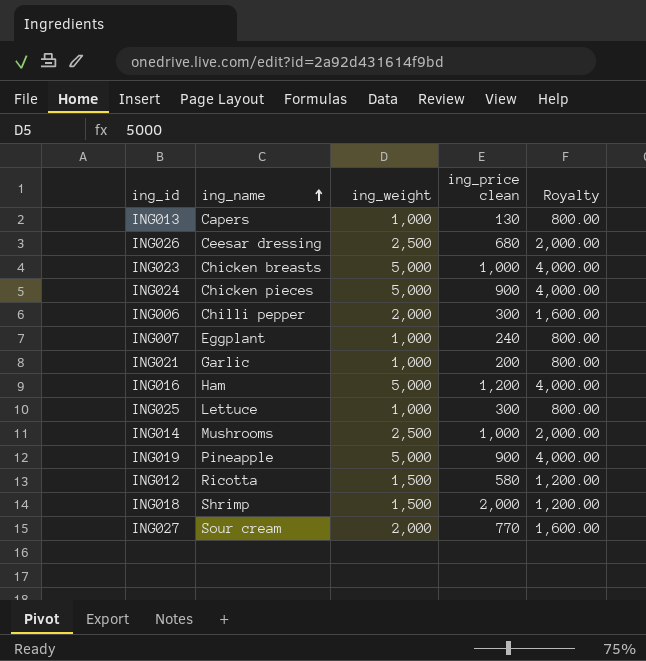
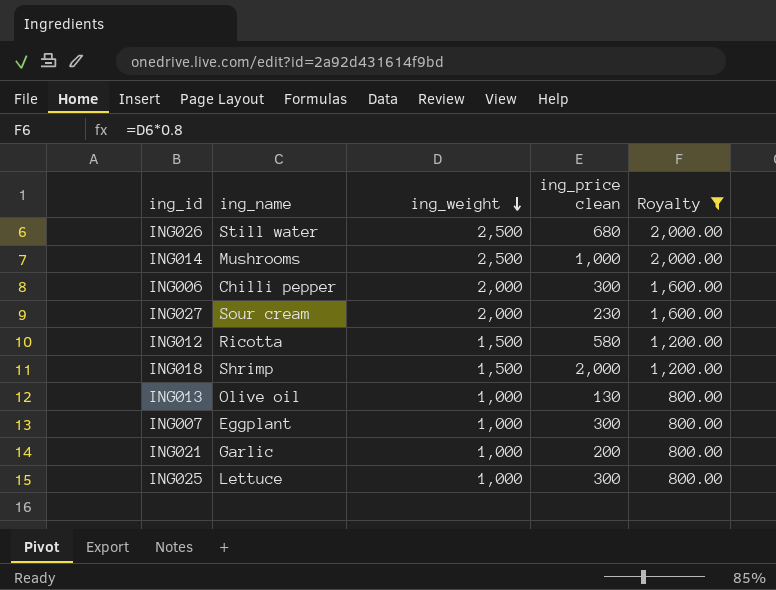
filter: none -> Royalty != 4,000.00
row order: ing_name ascending -> ing_weight descending
ING026 | ing_name: Ceesar dressing -> Still water
ING027 | ing_price clean: 770 -> 230
ING013 | ing_name: Capers -> Olive oil
ING007 | ing_price clean: 240 -> 300

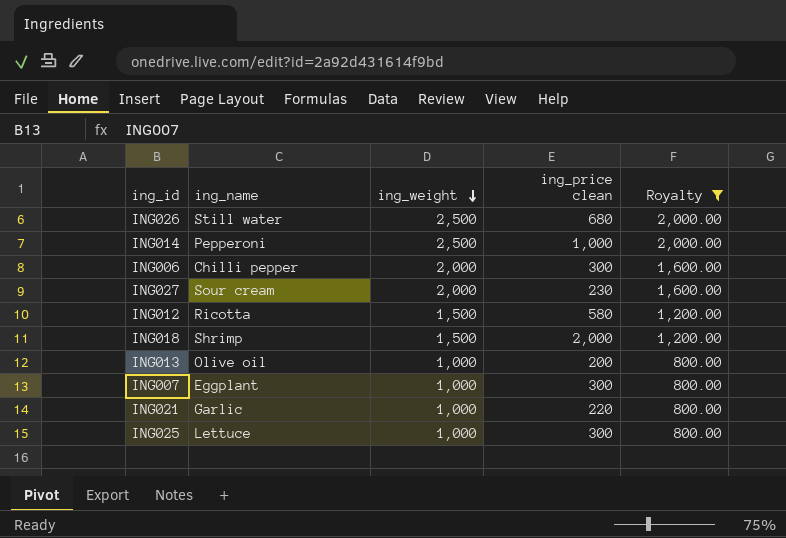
ING014 | ing_name: Mushrooms -> Pepperoni
ING013 | ing_price clean: 130 -> 200
ING021 | ing_price clean: 200 -> 220

